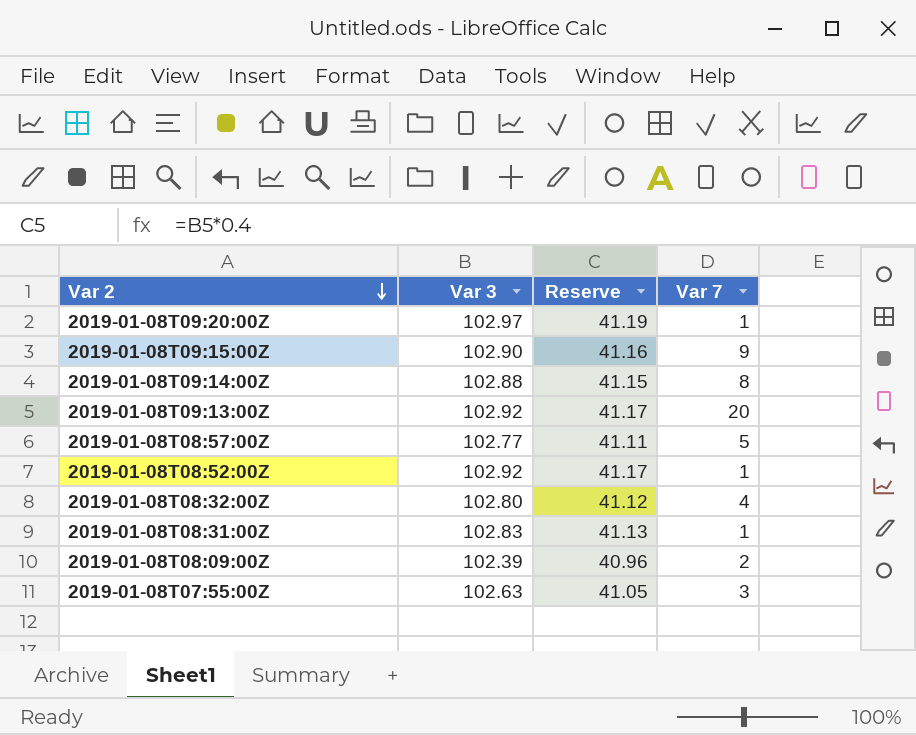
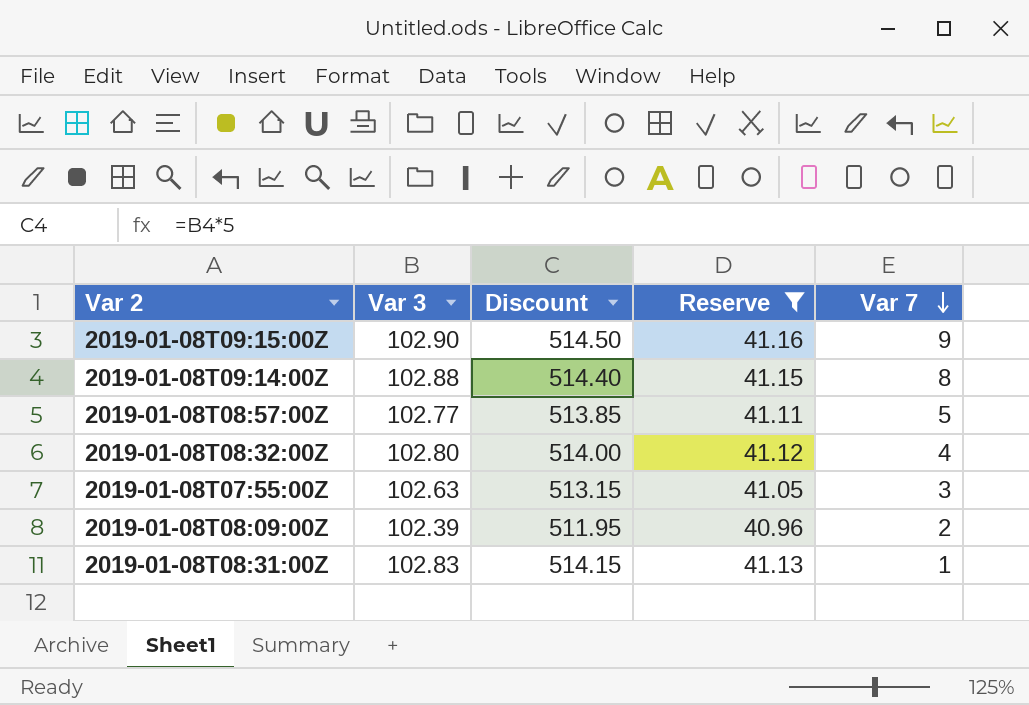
filter: none -> Reserve <= 41.16
row order: Var 2 descending -> Var 7 descending
column Discount | formula: none -> [Var 3] * 5

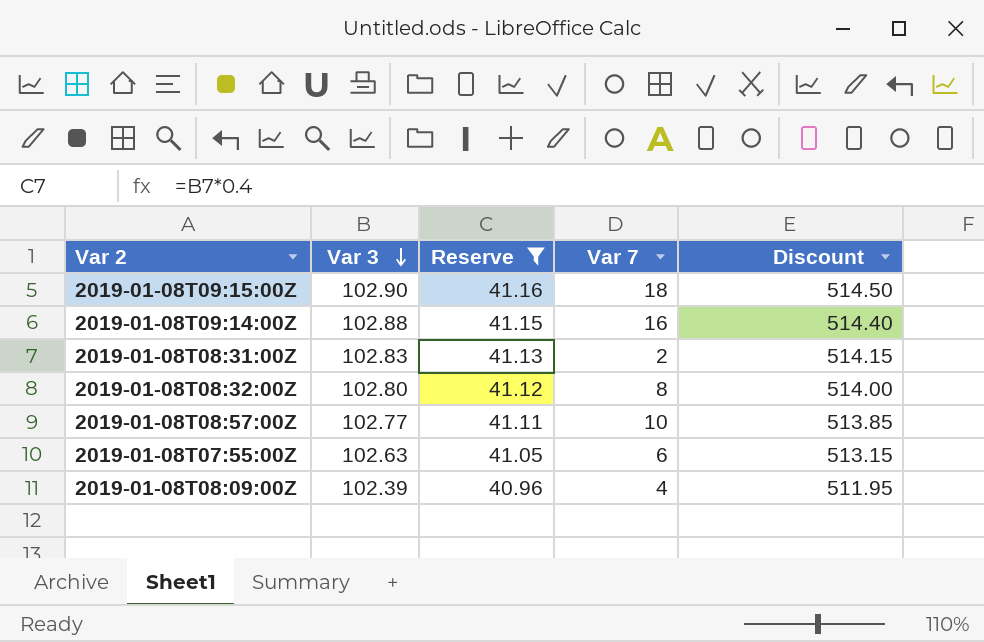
row order: Var 7 descending -> Var 3 descending
column Discount | position: 3 -> 5
2019-01-08T09:15:00Z | Var 7: 9 -> 18
2019-01-08T09:14:00Z | Var 7: 8 -> 16
2019-01-08T08:31:00Z | Var 7: 1 -> 2
2019-01-08T08:32:00Z | Var 7: 4 -> 8
2019-01-08T08:57:00Z | Var 7: 5 -> 10
2019-01-08T07:55:00Z | Var 7: 3 -> 6
2019-01-08T08:09:00Z | Var 7: 2 -> 4

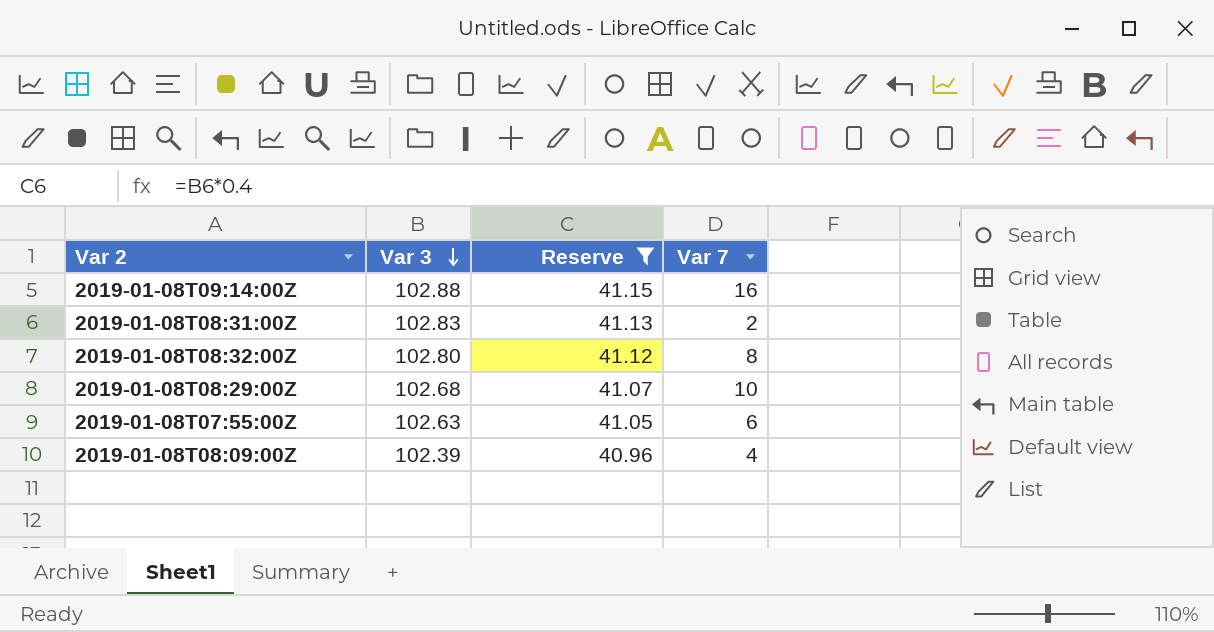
column Discount | formula: [Var 3] * 5 -> none
row 2019-01-08T09:15:00Z: 102.90 | 41.16 | 18 | 514.50 -> none
row 2019-01-08T08:57:00Z: 102.77 | 41.11 | 10 | 513.85 -> none
row 2019-01-08T08:29:00Z: none -> 102.68 | 41.07 | 10

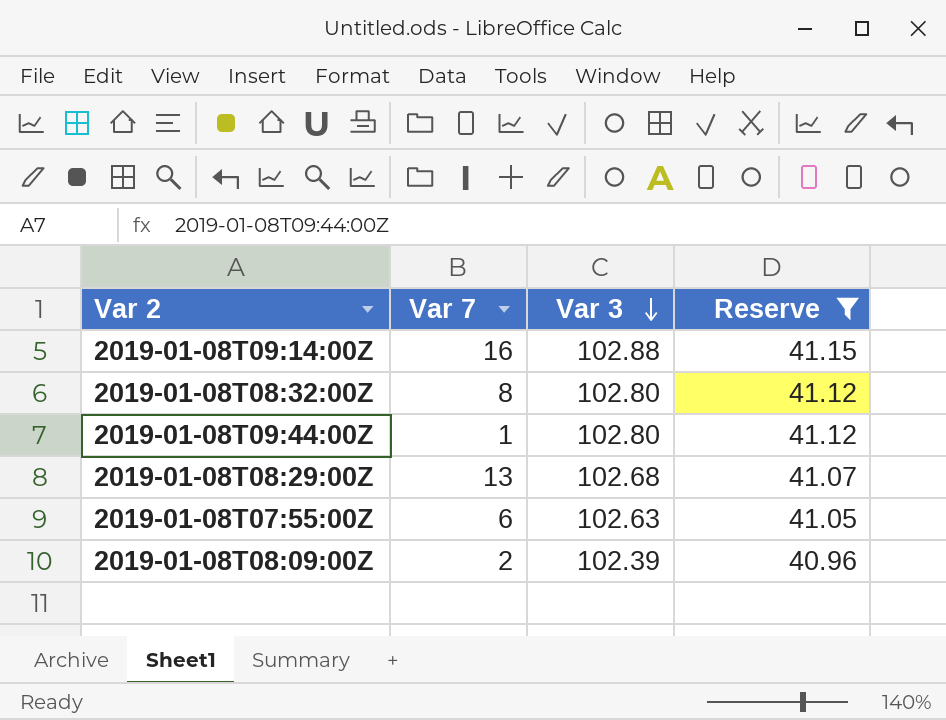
column Var 7 | position: 4 -> 2
row 2019-01-08T08:31:00Z: 102.83 | 41.13 | 2 -> none
row 2019-01-08T09:44:00Z: none -> 1 | 102.80 | 41.12
2019-01-08T08:29:00Z | Var 7: 10 -> 13
2019-01-08T08:09:00Z | Var 7: 4 -> 2

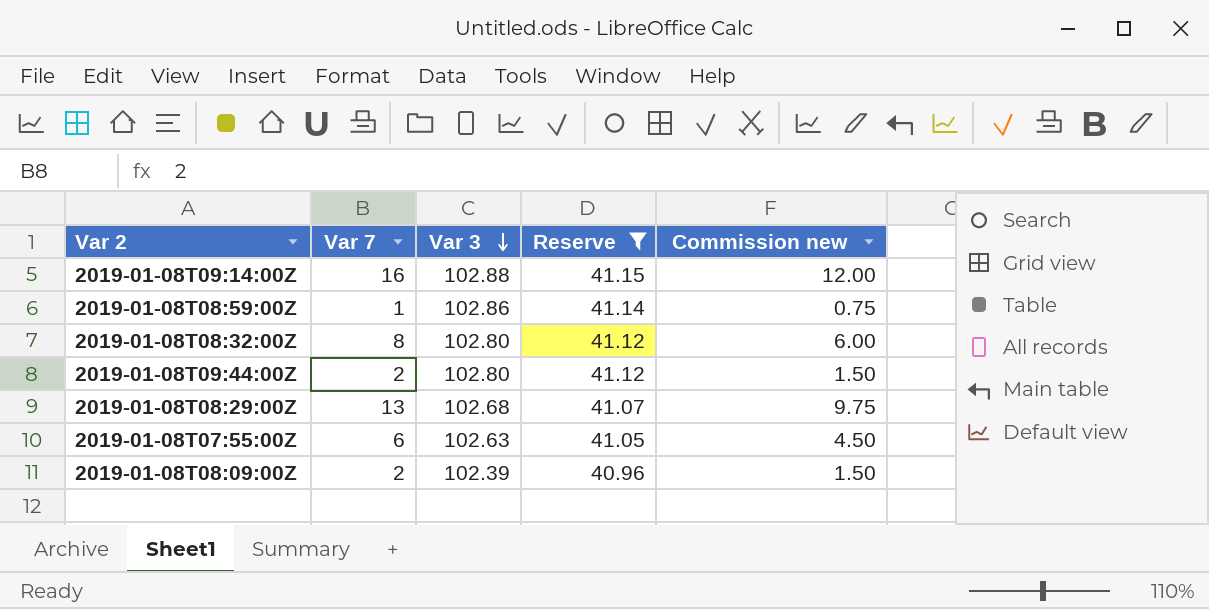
column Commission new | formula: none -> [Var 7] * 0.75
row 2019-01-08T08:59:00Z: none -> 1 | 102.86 | 41.14 | 0.75
2019-01-08T09:44:00Z | Var 7: 1 -> 2

